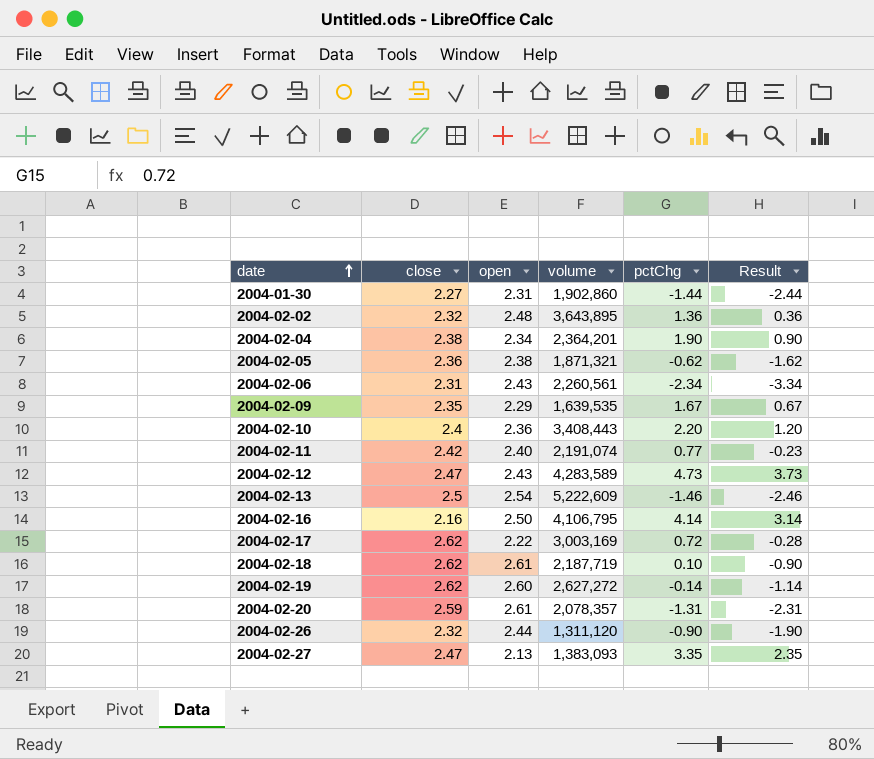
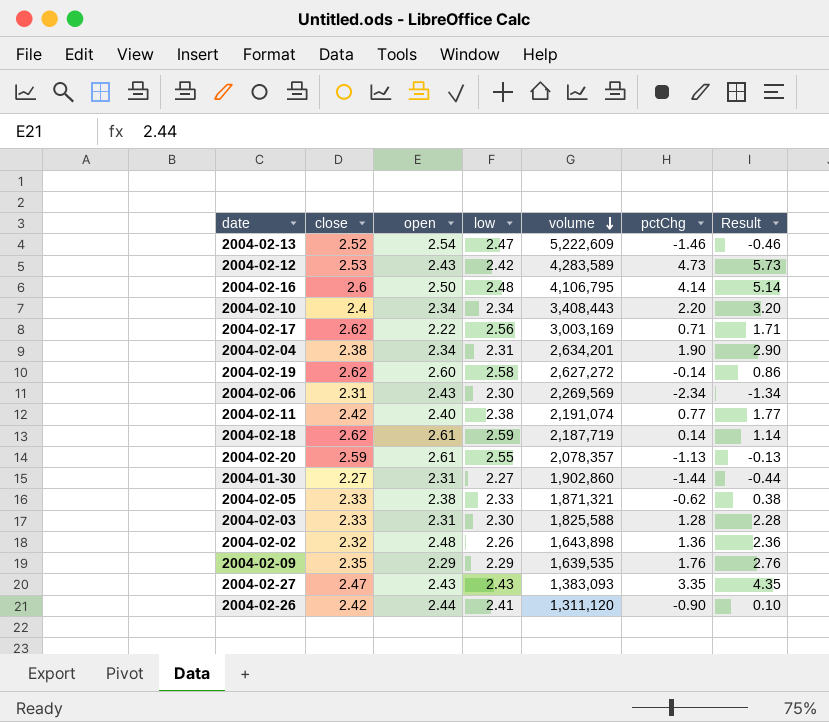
row order: date ascending -> volume descending
column low | position: none -> 4
column Result | formula: [pctChg] - 1 -> [pctChg] + 1
2004-02-13 | close: 2.5 -> 2.52
2004-02-12 | close: 2.47 -> 2.53
2004-02-16 | close: 2.16 -> 2.6
2004-02-10 | open: 2.36 -> 2.34
2004-02-17 | pctChg: 0.72 -> 0.71
2004-02-04 | volume: 2,364,201 -> 2,634,201
2004-02-06 | volume: 2,260,561 -> 2,269,569
2004-02-18 | pctChg: 0.10 -> 0.14
2004-02-20 | pctChg: -1.31 -> -1.13
2004-02-05 | close: 2.36 -> 2.33
row 2004-02-03: none -> 2.33 | 2.31 | 2.30 | 1,825,588 | 1.28 | 2.28
2004-02-02 | volume: 3,643,895 -> 1,643,898
2004-02-09 | pctChg: 1.67 -> 1.76
2004-02-27 | open: 2.13 -> 2.43
2004-02-26 | close: 2.32 -> 2.42

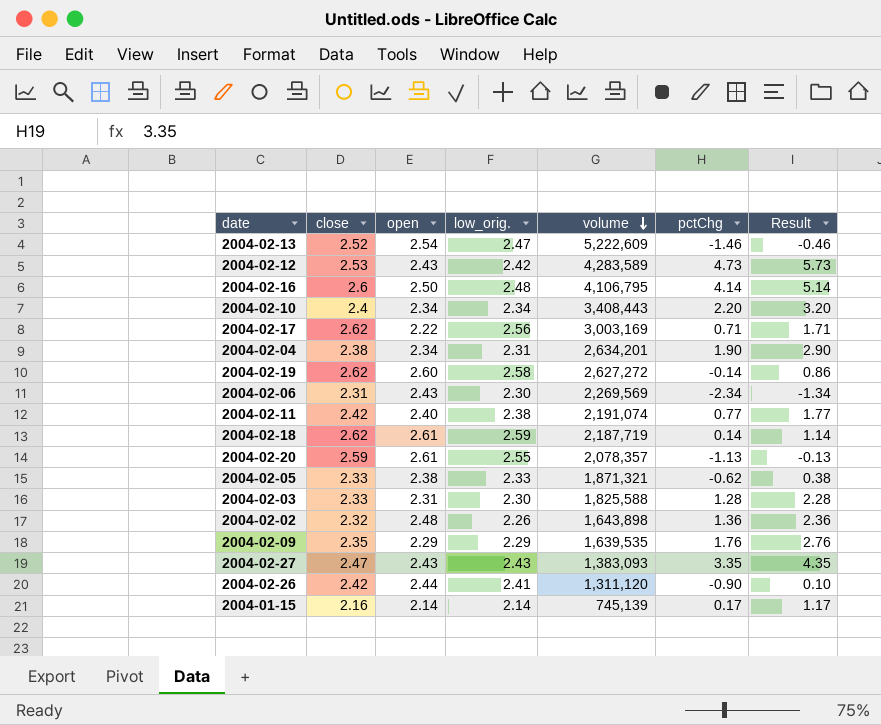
column name: low -> low_orig.
row 2004-01-30: 2.27 | 2.31 | 2.27 | 1,902,860 | -1.44 | -0.44 -> none
row 2004-01-15: none -> 2.16 | 2.14 | 2.14 | 745,139 | 0.17 | 1.17

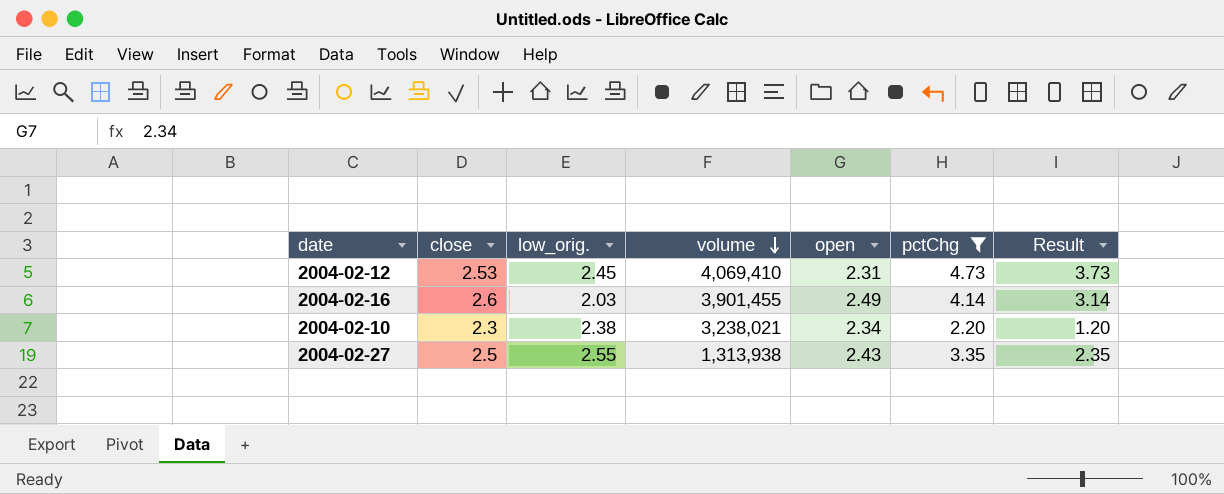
filter: none -> pctChg >= 2.20
column open | position: 3 -> 5
column Result | formula: [pctChg] + 1 -> [pctChg] - 1
2004-02-12 | low_orig.: 2.42 -> 2.45
2004-02-12 | volume: 4,283,589 -> 4,069,410
2004-02-12 | open: 2.43 -> 2.31
2004-02-16 | low_orig.: 2.48 -> 2.03
2004-02-16 | volume: 4,106,795 -> 3,901,455
2004-02-16 | open: 2.50 -> 2.49
2004-02-10 | close: 2.4 -> 2.3
2004-02-10 | low_orig.: 2.34 -> 2.38
2004-02-10 | volume: 3,408,443 -> 3,238,021
2004-02-27 | close: 2.47 -> 2.5
2004-02-27 | low_orig.: 2.43 -> 2.55
2004-02-27 | volume: 1,383,093 -> 1,313,938

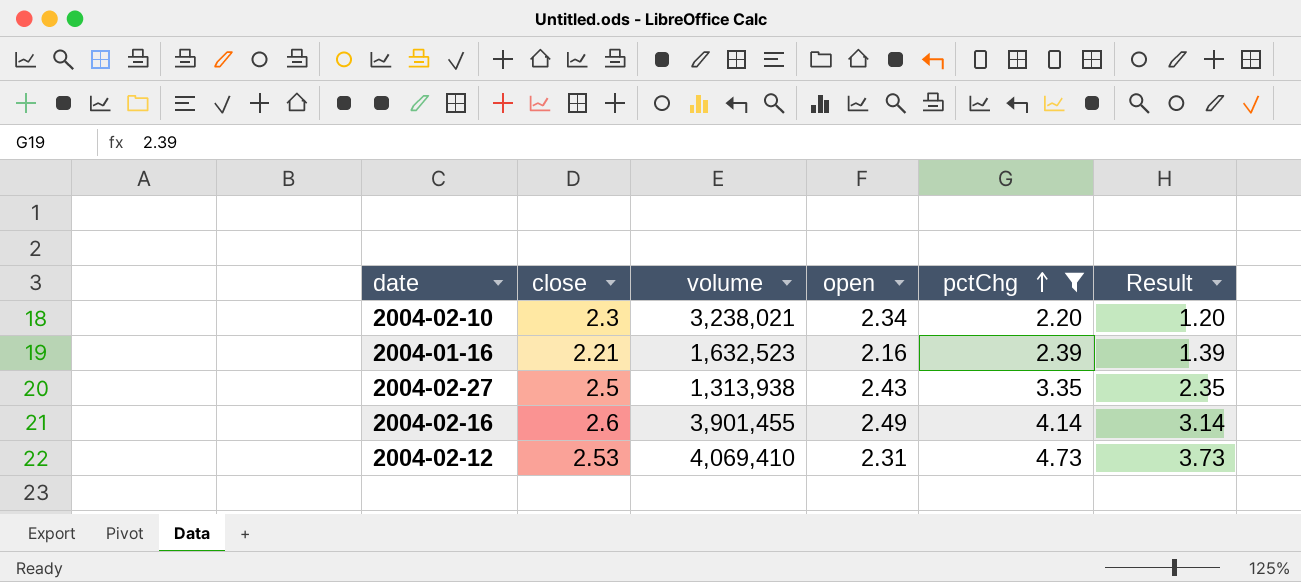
row order: volume descending -> pctChg ascending
column low_orig. | position: 3 -> none
row 2004-01-16: none -> 2.21 | 1,632,523 | 2.16 | 2.39 | 1.39

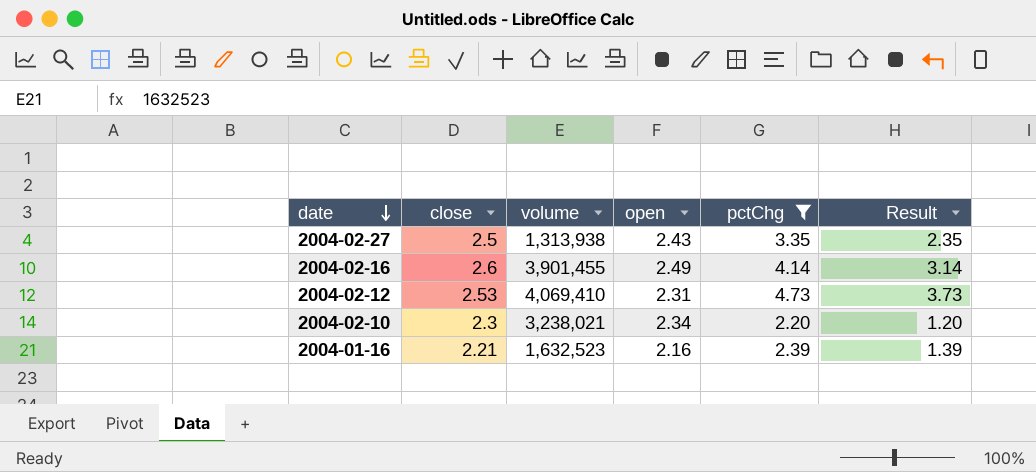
row order: pctChg ascending -> date descending

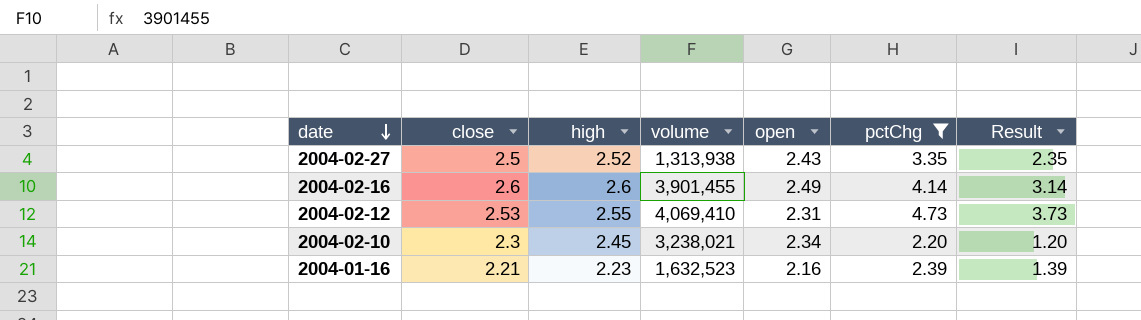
column high | position: none -> 3

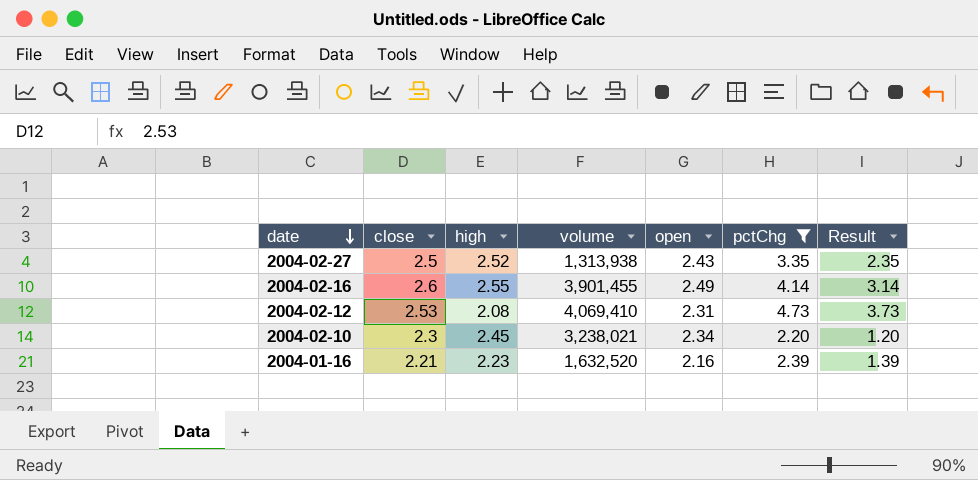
2004-02-16 | high: 2.6 -> 2.55
2004-02-12 | high: 2.55 -> 2.08
2004-01-16 | volume: 1,632,523 -> 1,632,520

